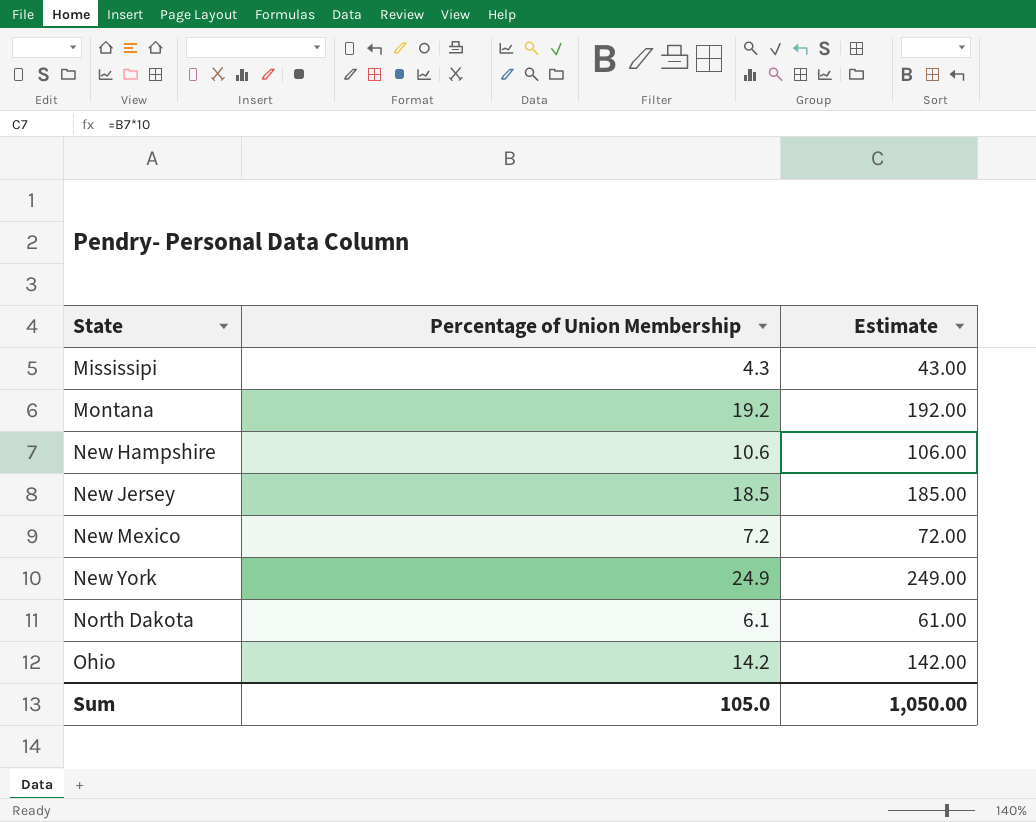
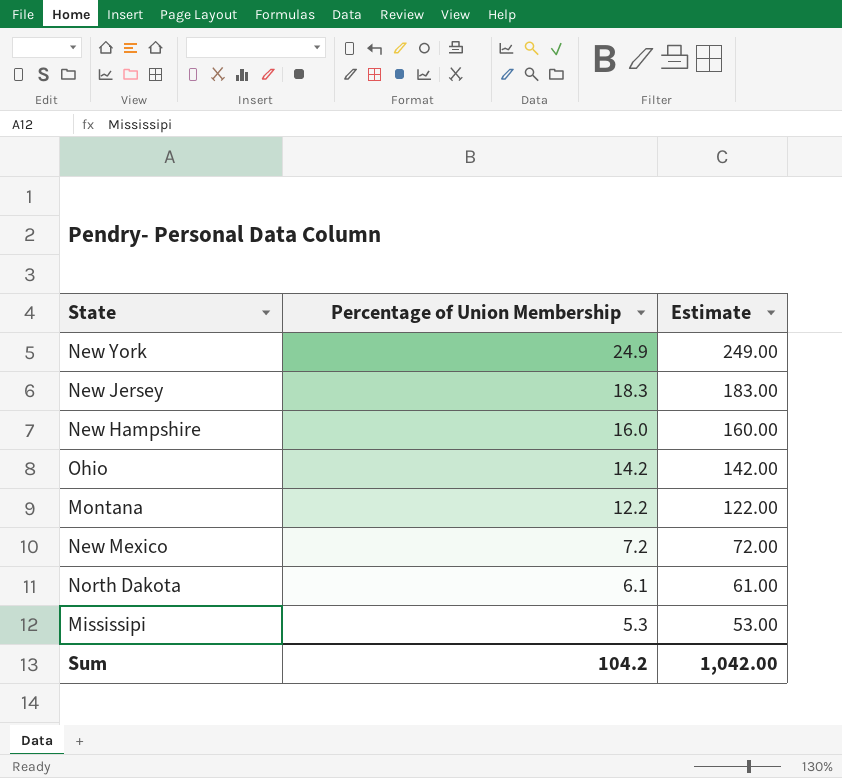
row order: State ascending -> Percentage of Union Membership descending
New Jersey | Percentage of Union Membership: 18.5 -> 18.3
New Jersey | Estimate: 185.00 -> 183.00
New Hampshire | Percentage of Union Membership: 10.6 -> 16.0
New Hampshire | Estimate: 106.00 -> 160.00
Montana | Percentage of Union Membership: 19.2 -> 12.2
Montana | Estimate: 192.00 -> 122.00
Mississipi | Percentage of Union Membership: 4.3 -> 5.3
Mississipi | Estimate: 43.00 -> 53.00
Sum | Percentage of Union Membership: 105.0 -> 104.2
Sum | Estimate: 1,050.00 -> 1,042.00

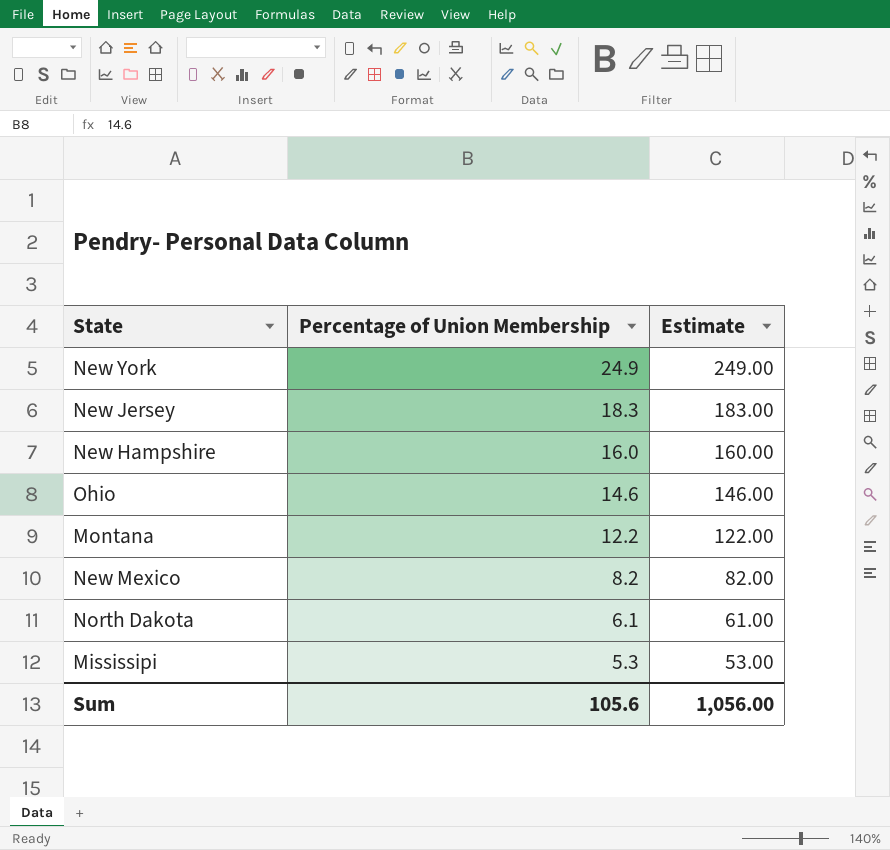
Ohio | Percentage of Union Membership: 14.2 -> 14.6
Ohio | Estimate: 142.00 -> 146.00
New Mexico | Percentage of Union Membership: 7.2 -> 8.2
New Mexico | Estimate: 72.00 -> 82.00
Sum | Percentage of Union Membership: 104.2 -> 105.6
Sum | Estimate: 1,042.00 -> 1,056.00

